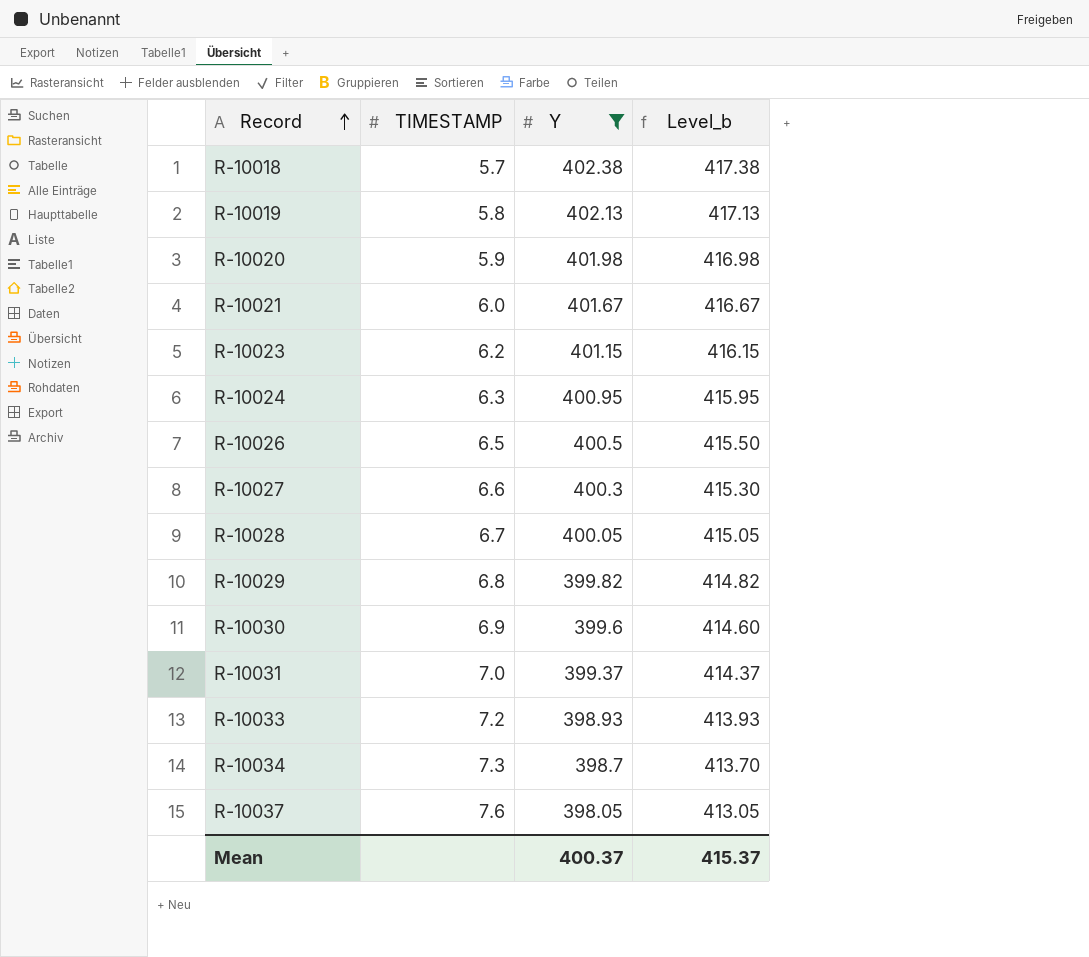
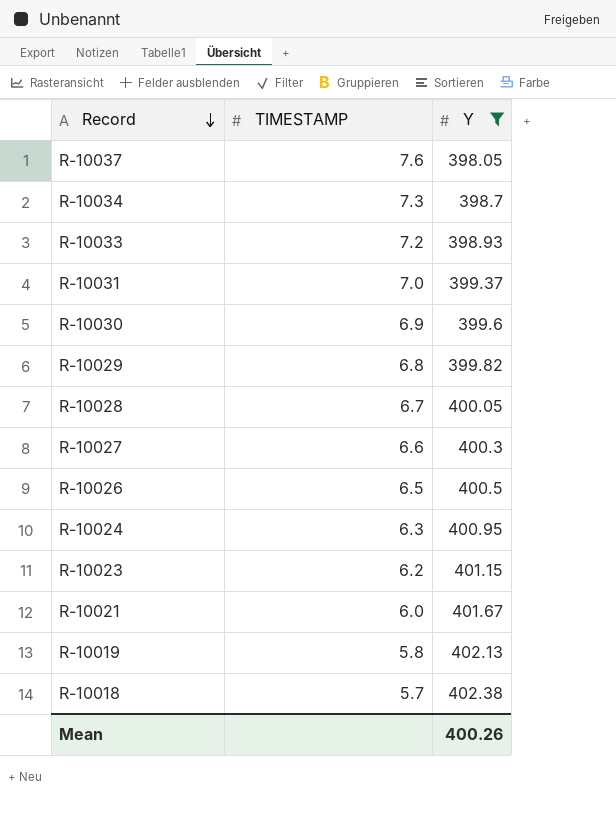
row order: Record ascending -> Record descending
column Level_b | formula: [Y] + 15 -> none
row R-10020: 5.9 | 401.98 | 416.98 -> none
Mean | Y: 400.37 -> 400.26

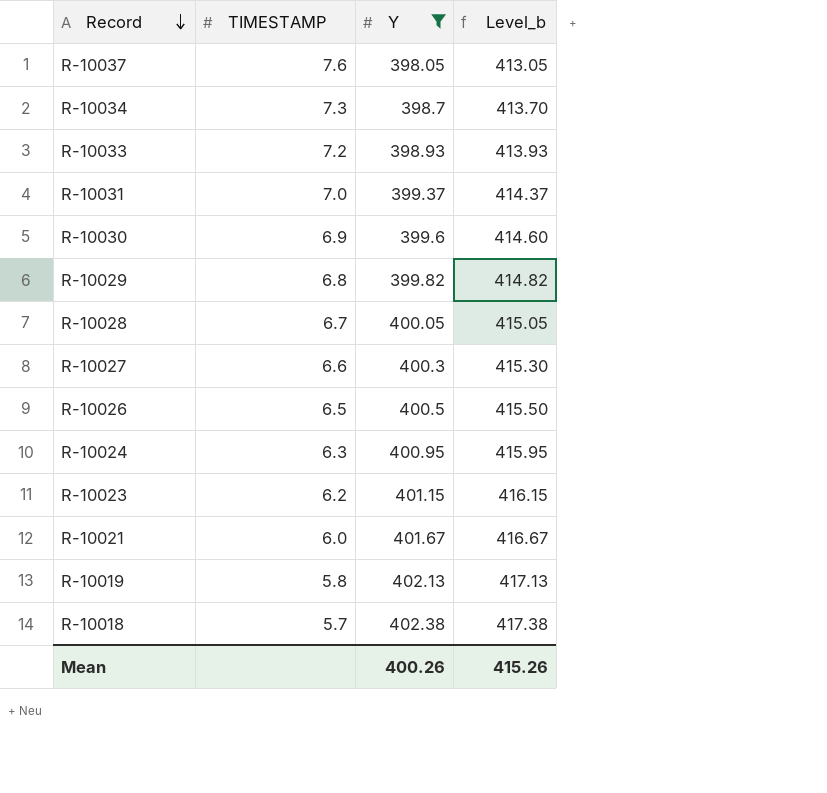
column Level_b | formula: none -> [Y] + 15

